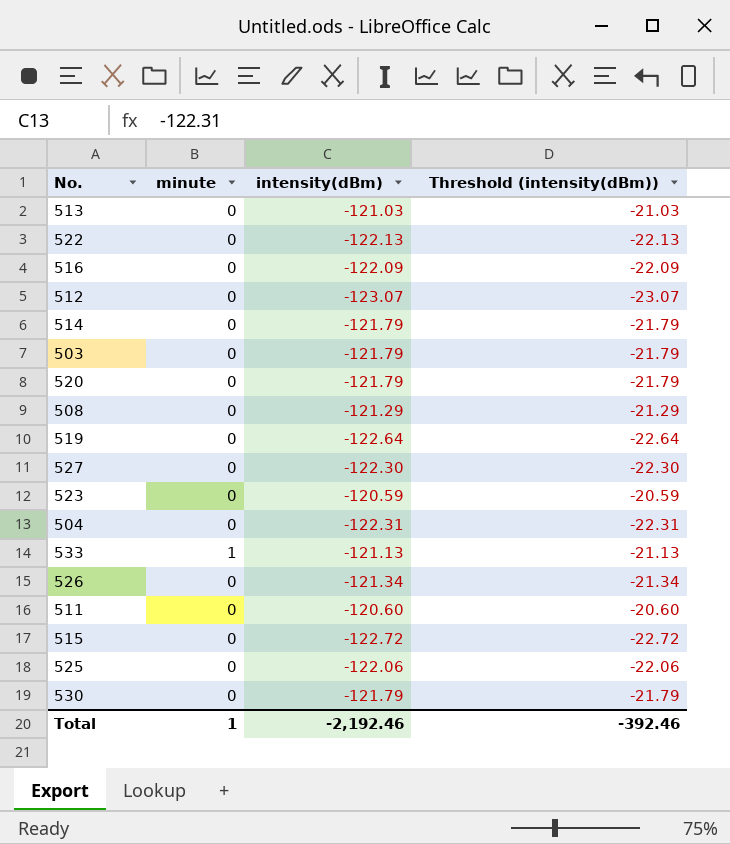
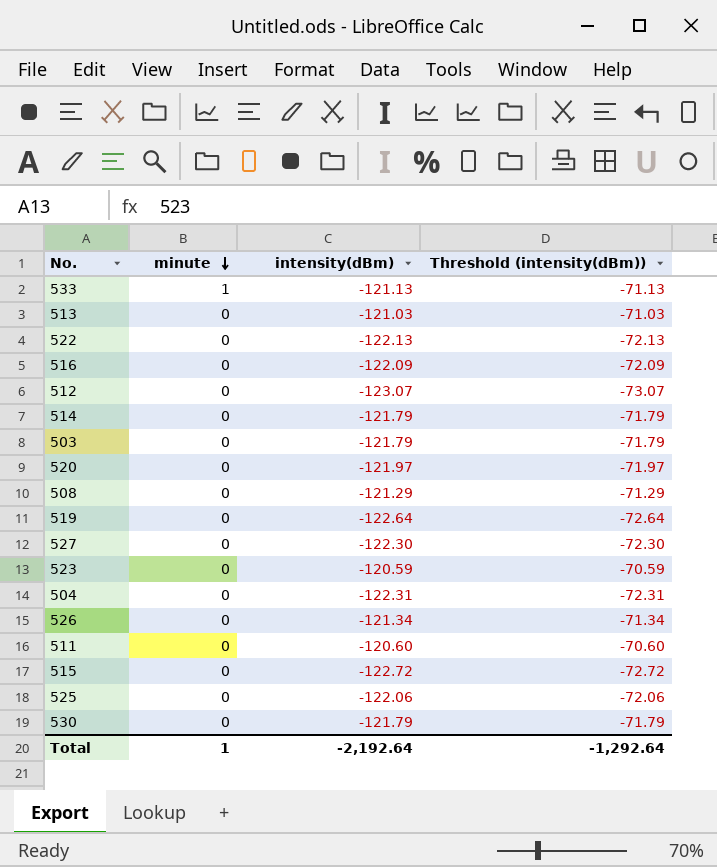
row order: none -> minute descending
column Threshold (intensity(dBm)) | formula: [intensity(dBm)] + 100 -> [intensity(dBm)] + 50
520 | intensity(dBm): -121.79 -> -121.97
Total | intensity(dBm): -2,192.46 -> -2,192.64
Total | Threshold (intensity(dBm)): -392.46 -> -1,292.64

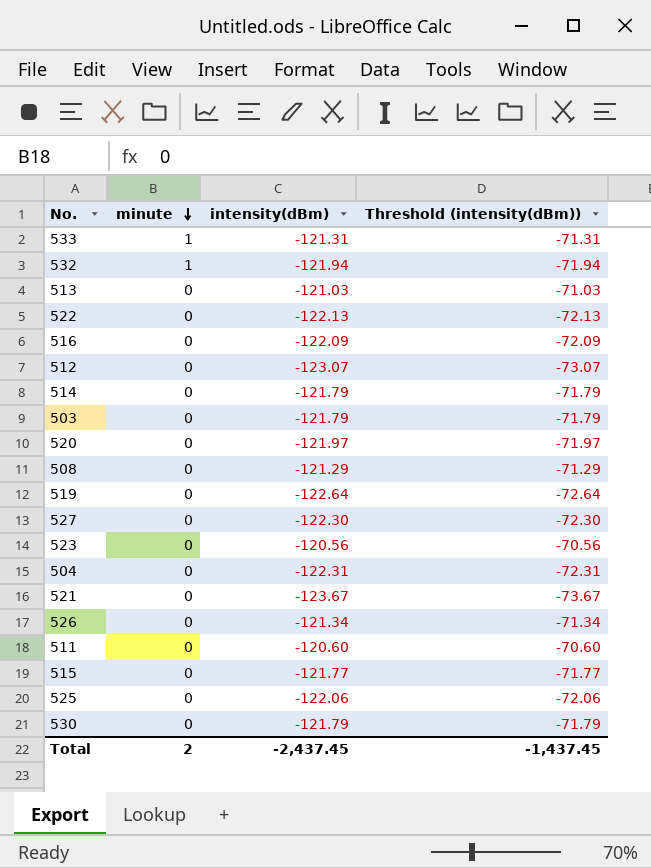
533 | intensity(dBm): -121.13 -> -121.31
533 | Threshold (intensity(dBm)): -71.13 -> -71.31
row 532: none -> 1 | -121.94 | -71.94
523 | intensity(dBm): -120.59 -> -120.56
523 | Threshold (intensity(dBm)): -70.59 -> -70.56
row 521: none -> 0 | -123.67 | -73.67
515 | intensity(dBm): -122.72 -> -121.77
515 | Threshold (intensity(dBm)): -72.72 -> -71.77
Total | minute: 1 -> 2
Total | intensity(dBm): -2,192.64 -> -2,437.45
Total | Threshold (intensity(dBm)): -1,292.64 -> -1,437.45

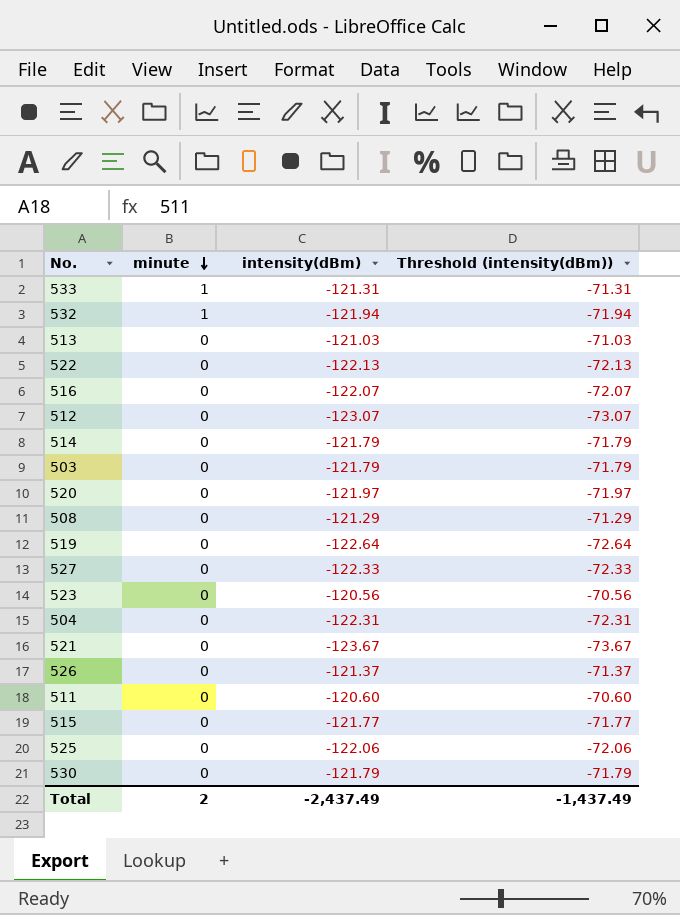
516 | intensity(dBm): -122.09 -> -122.07
516 | Threshold (intensity(dBm)): -72.09 -> -72.07
527 | intensity(dBm): -122.30 -> -122.33
527 | Threshold (intensity(dBm)): -72.30 -> -72.33
526 | intensity(dBm): -121.34 -> -121.37
526 | Threshold (intensity(dBm)): -71.34 -> -71.37
Total | intensity(dBm): -2,437.45 -> -2,437.49
Total | Threshold (intensity(dBm)): -1,437.45 -> -1,437.49

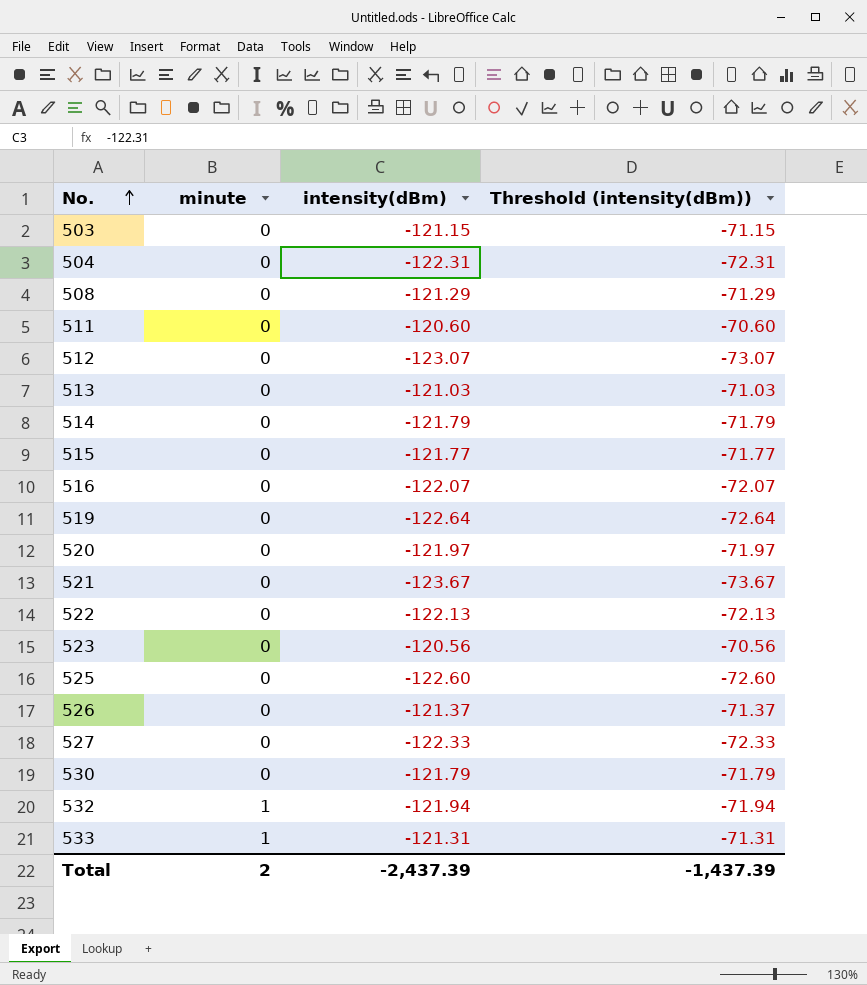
row order: minute descending -> No. ascending
503 | intensity(dBm): -121.79 -> -121.15
503 | Threshold (intensity(dBm)): -71.79 -> -71.15
525 | intensity(dBm): -122.06 -> -122.60
525 | Threshold (intensity(dBm)): -72.06 -> -72.60
Total | intensity(dBm): -2,437.49 -> -2,437.39
Total | Threshold (intensity(dBm)): -1,437.49 -> -1,437.39

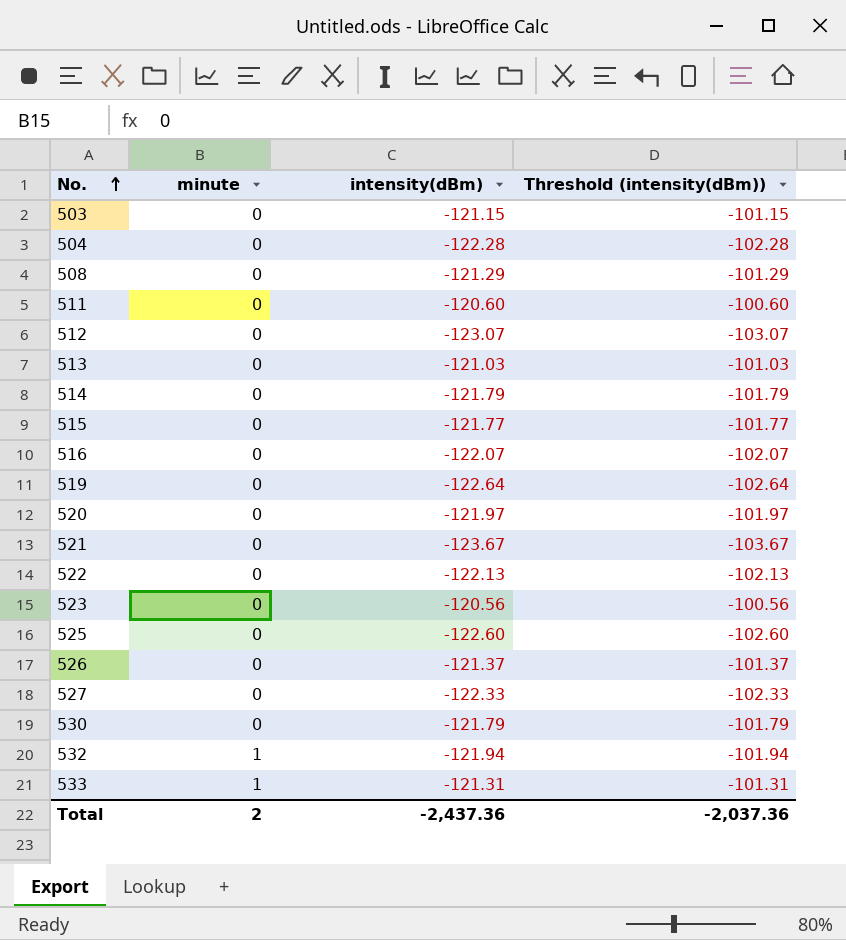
column Threshold (intensity(dBm)) | formula: [intensity(dBm)] + 50 -> [intensity(dBm)] + 20
504 | intensity(dBm): -122.31 -> -122.28
Total | intensity(dBm): -2,437.39 -> -2,437.36
Total | Threshold (intensity(dBm)): -1,437.39 -> -2,037.36

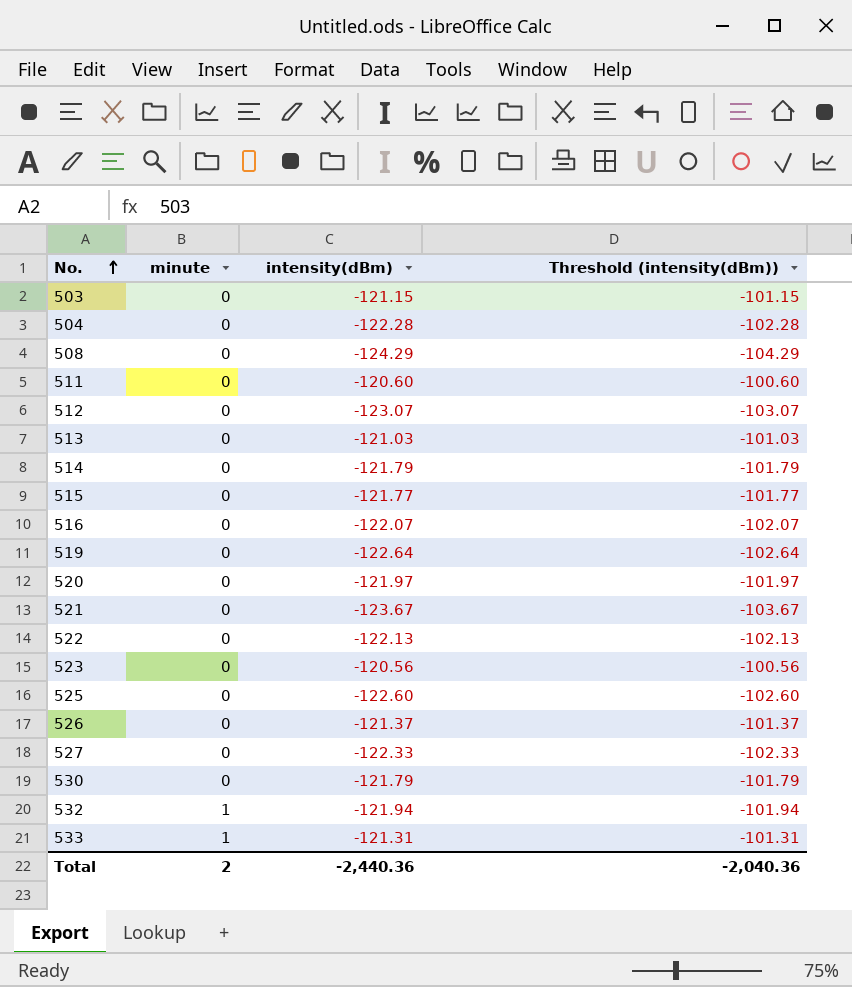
508 | intensity(dBm): -121.29 -> -124.29
508 | Threshold (intensity(dBm)): -101.29 -> -104.29
Total | intensity(dBm): -2,437.36 -> -2,440.36
Total | Threshold (intensity(dBm)): -2,037.36 -> -2,040.36

